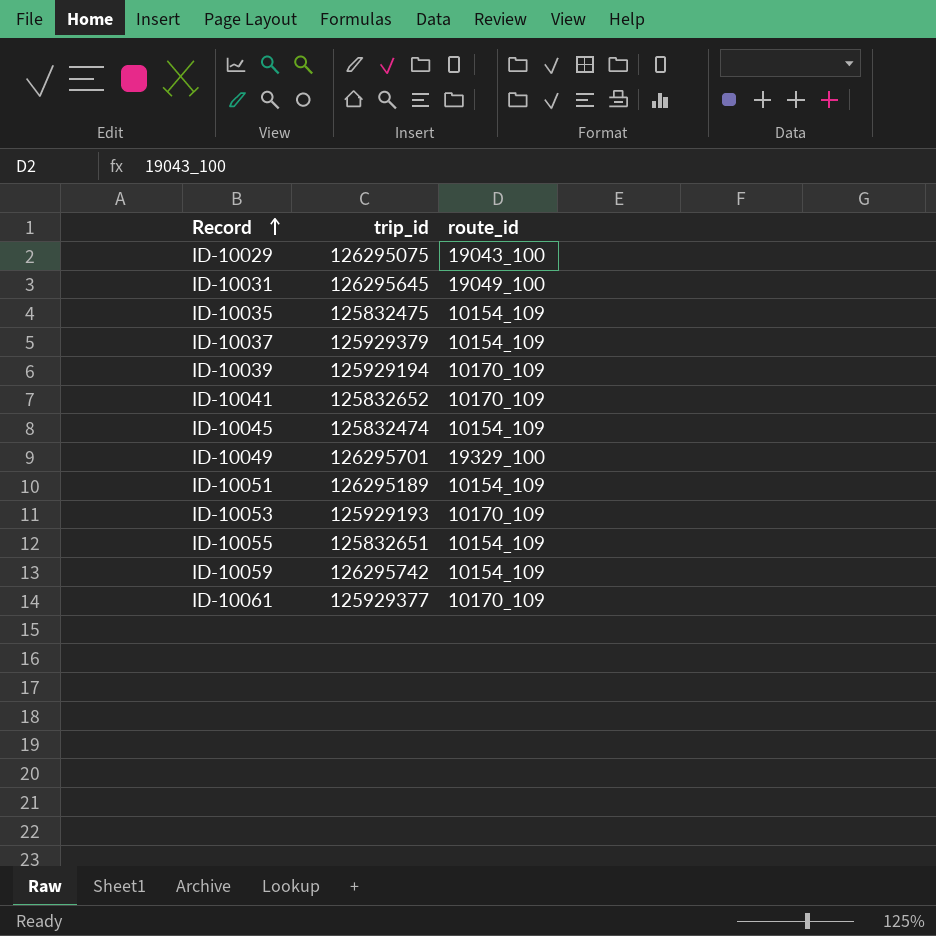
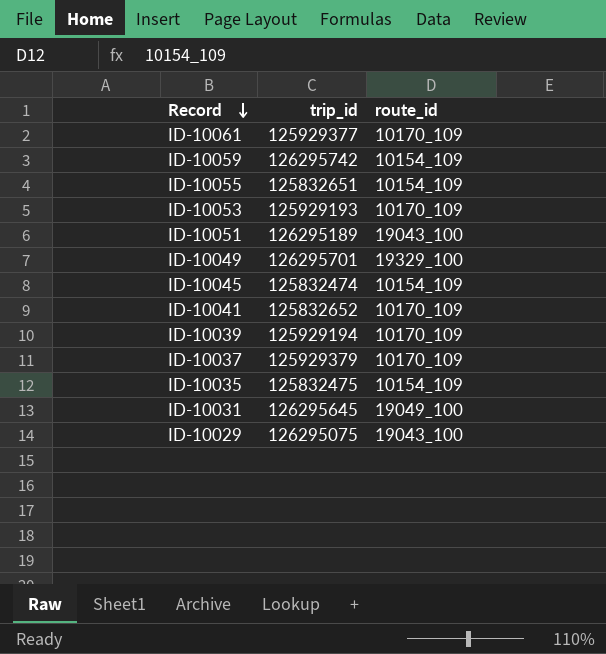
row order: Record ascending -> Record descending
ID-10051 | route_id: 10154_109 -> 19043_100
ID-10037 | route_id: 10154_109 -> 10170_109

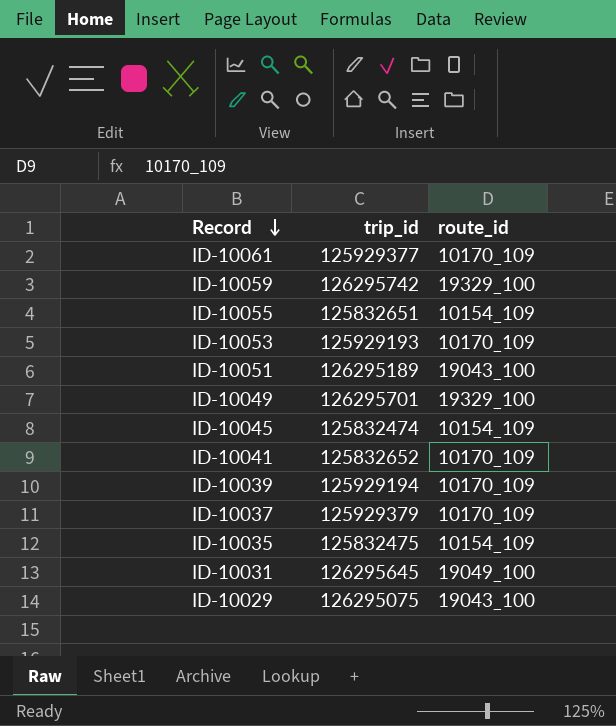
ID-10059 | route_id: 10154_109 -> 19329_100

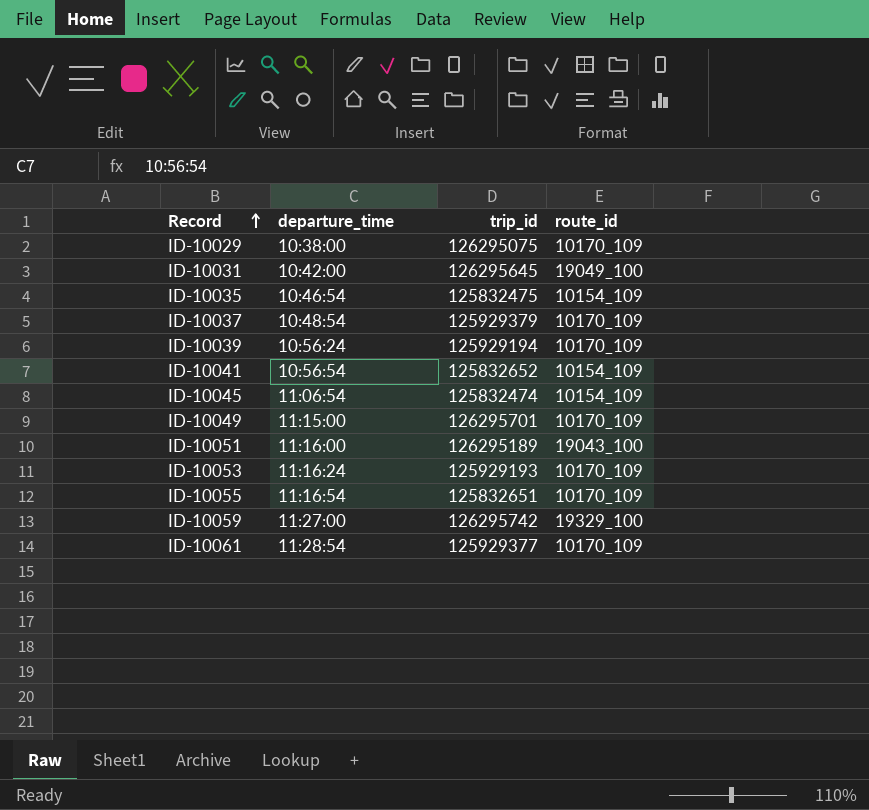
row order: Record descending -> Record ascending
column departure_time | position: none -> 2
ID-10029 | route_id: 19043_100 -> 10170_109
ID-10041 | route_id: 10170_109 -> 10154_109
ID-10049 | route_id: 19329_100 -> 10170_109
ID-10055 | route_id: 10154_109 -> 10170_109

